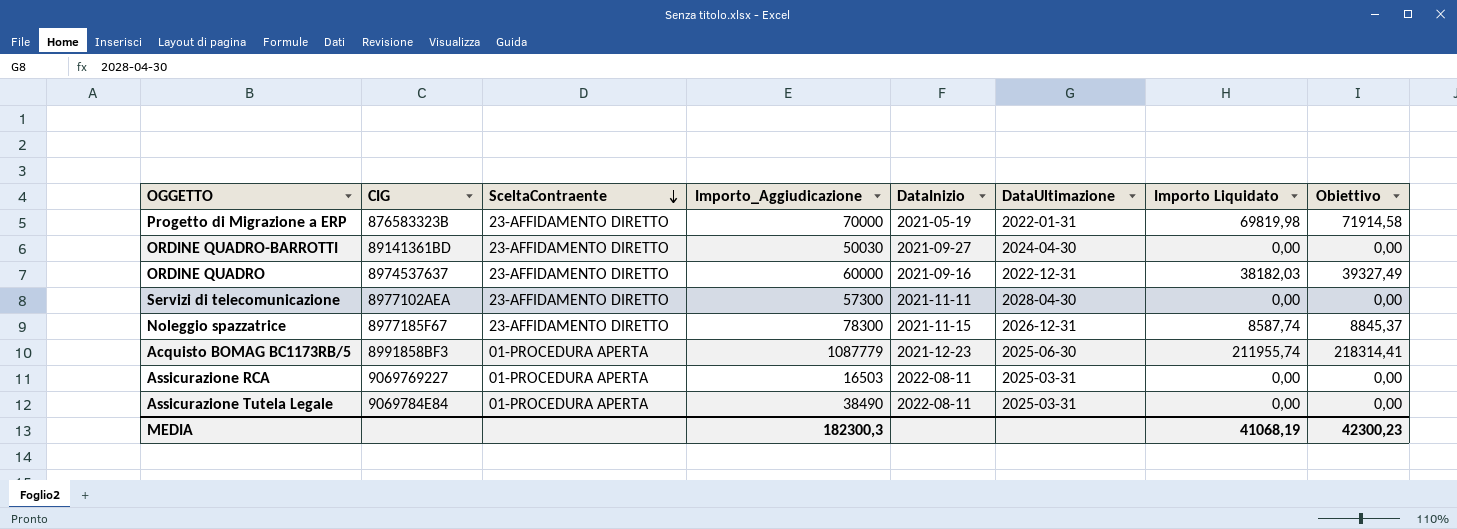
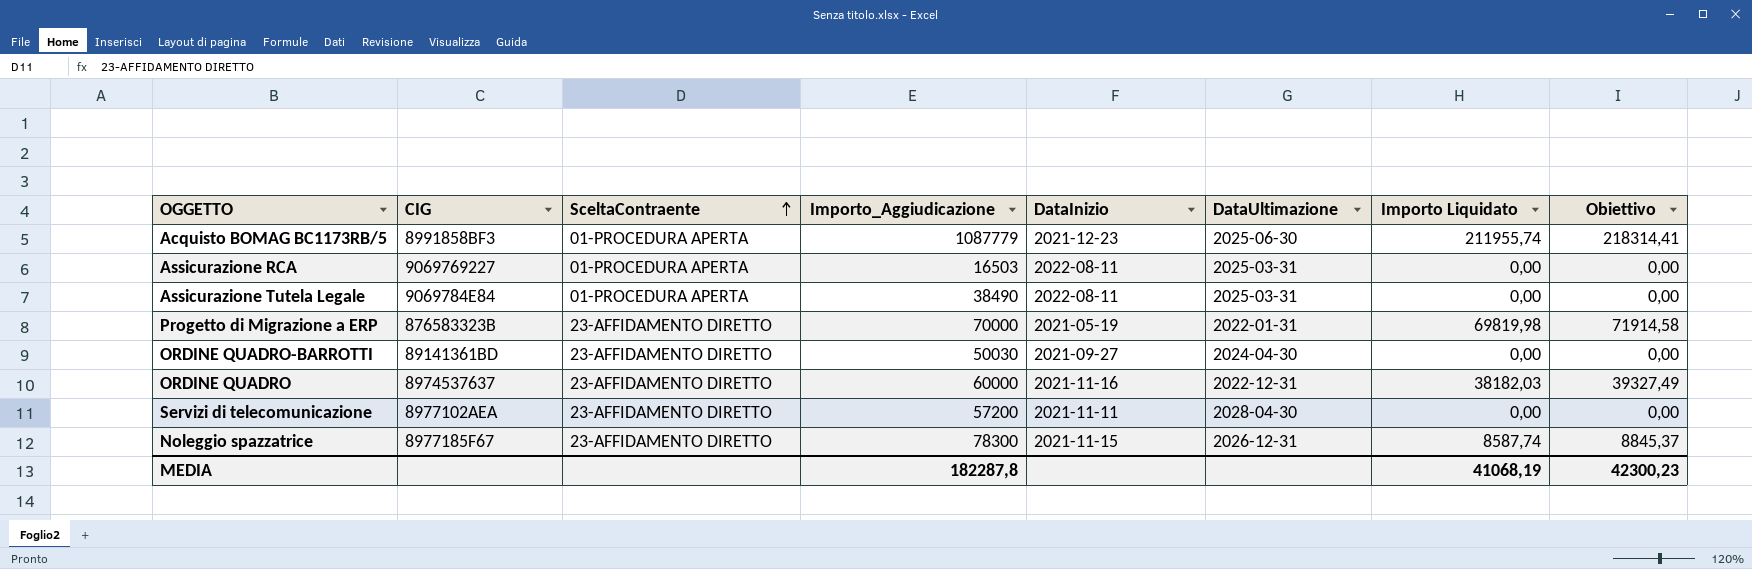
row order: SceltaContraente descending -> SceltaContraente ascending
ORDINE QUADRO | DataInizio: 2021-09-16 -> 2021-11-16
Servizi di telecomunicazione | Importo_Aggiudicazione: 57300 -> 57200
MEDIA | Importo_Aggiudicazione: 182300,3 -> 182287,8

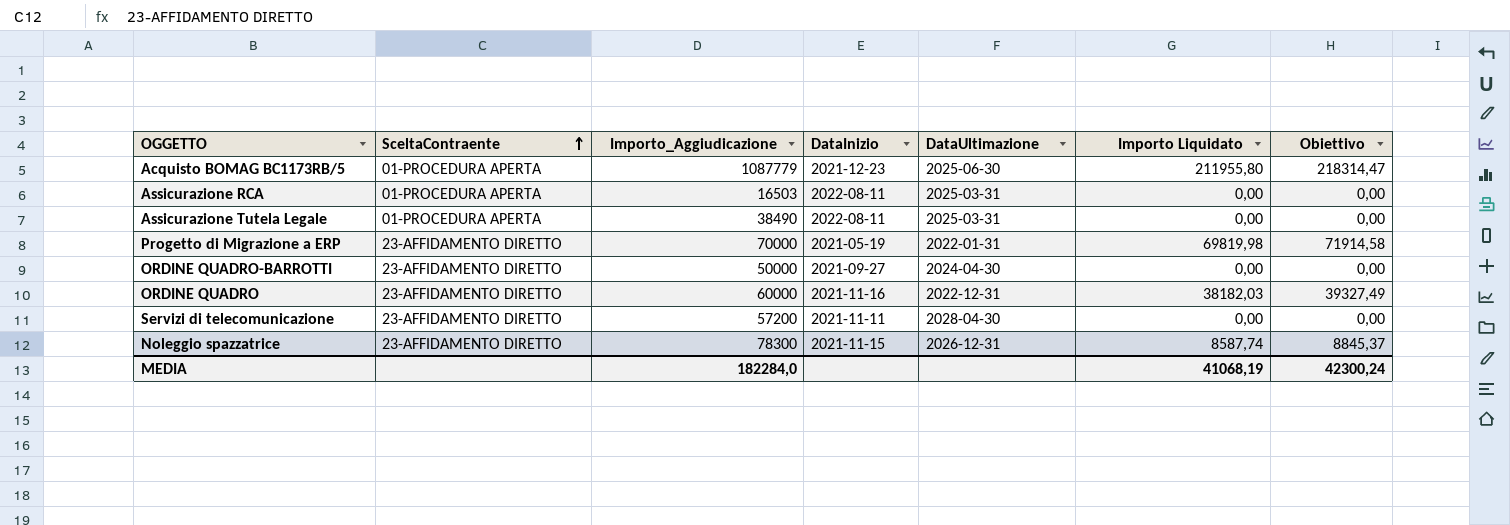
column CIG | position: 2 -> none
Acquisto BOMAG BC1173RB/5 | Importo Liquidato: 211955,74 -> 211955,80
Acquisto BOMAG BC1173RB/5 | Obiettivo: 218314,41 -> 218314,47
ORDINE QUADRO-BARROTTI | Importo_Aggiudicazione: 50030 -> 50000
MEDIA | Importo_Aggiudicazione: 182287,8 -> 182284,0
MEDIA | Obiettivo: 42300,23 -> 42300,24

